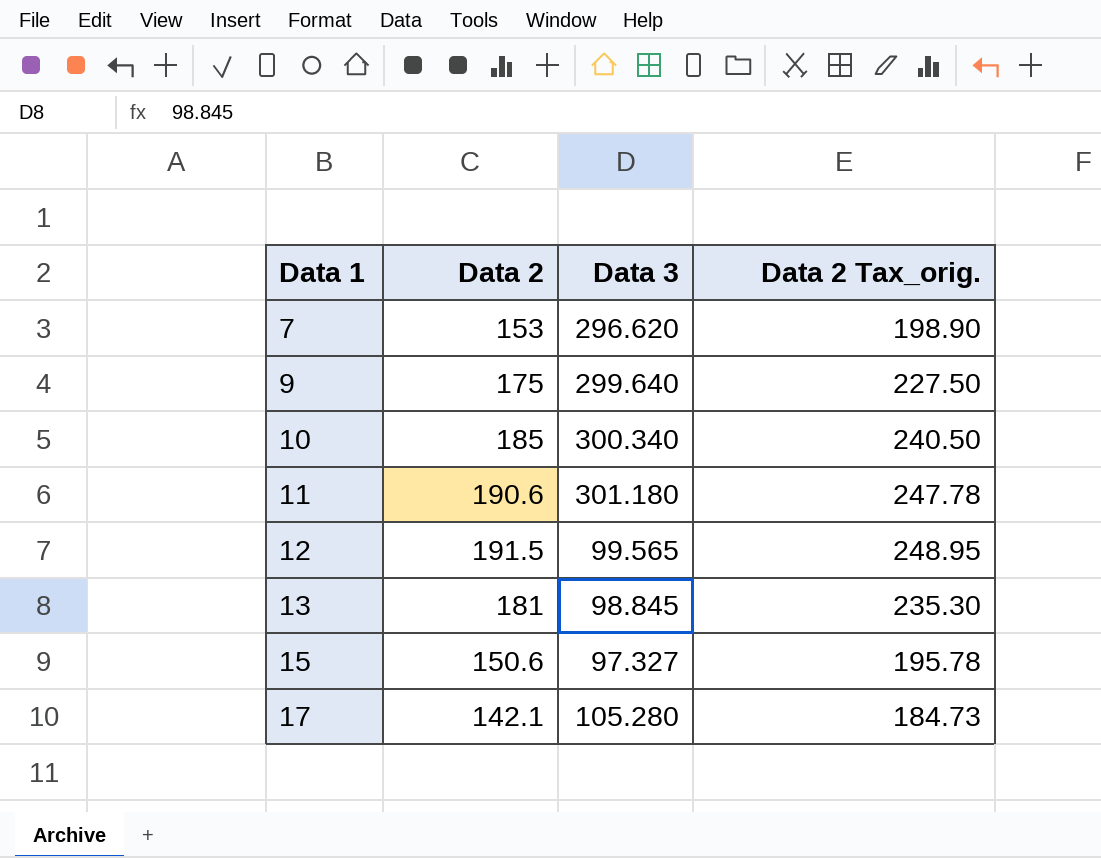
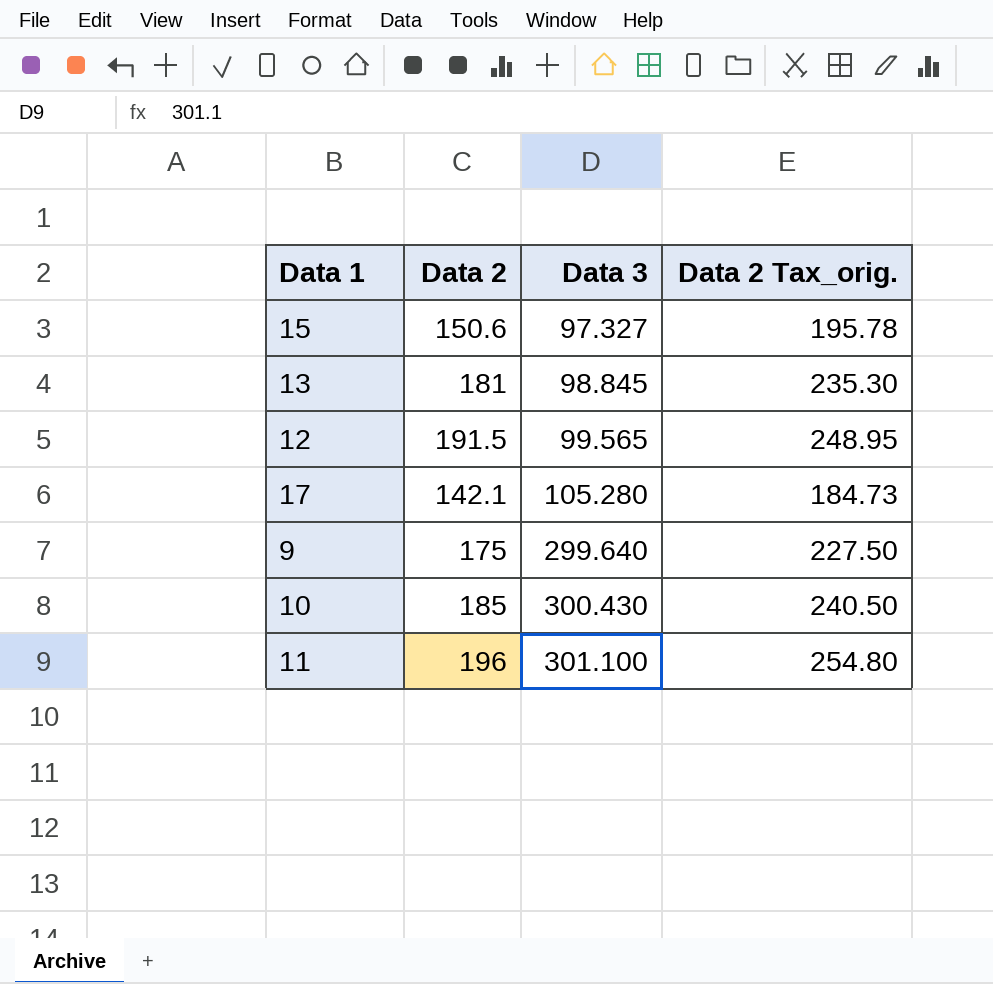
row order: Data 1 ascending -> Data 3 ascending
row 7: 153 | 296.620 | 198.90 -> none
10 | Data 3: 300.340 -> 300.430
11 | Data 2: 190.6 -> 196
11 | Data 3: 301.180 -> 301.100
11 | Data 2 Tax_orig.: 247.78 -> 254.80

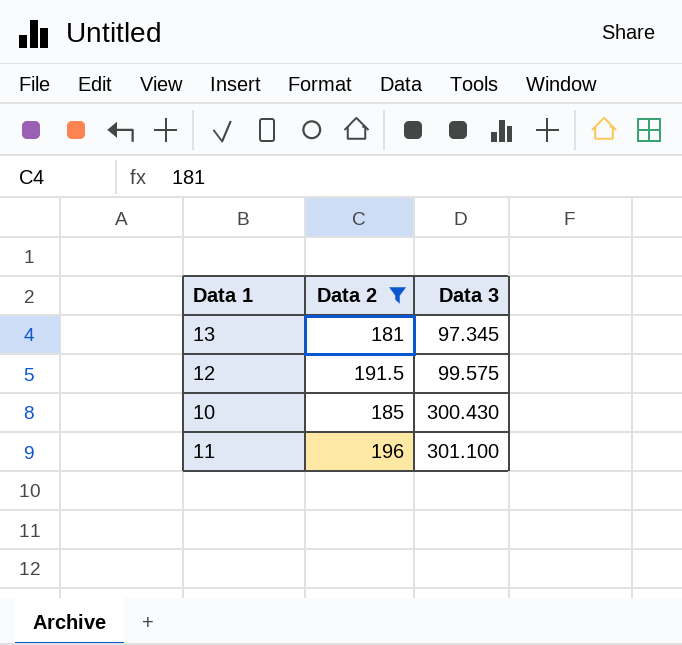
filter: none -> Data 2 >= 181
column Data 2 Tax_orig. | formula: [Data 2] * 1.3 -> none
13 | Data 3: 98.845 -> 97.345
12 | Data 3: 99.565 -> 99.575

